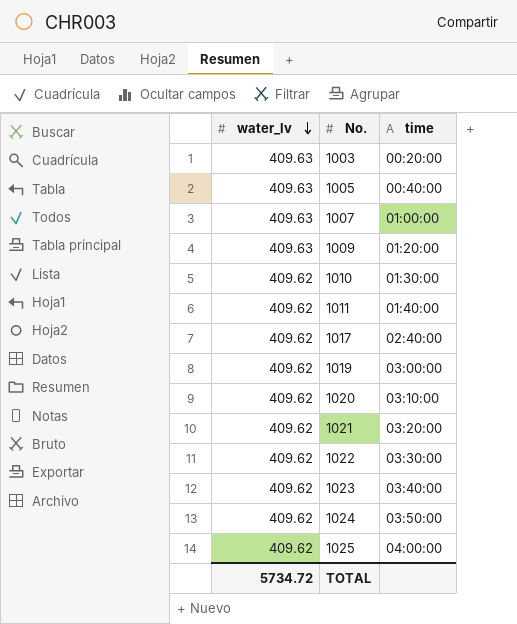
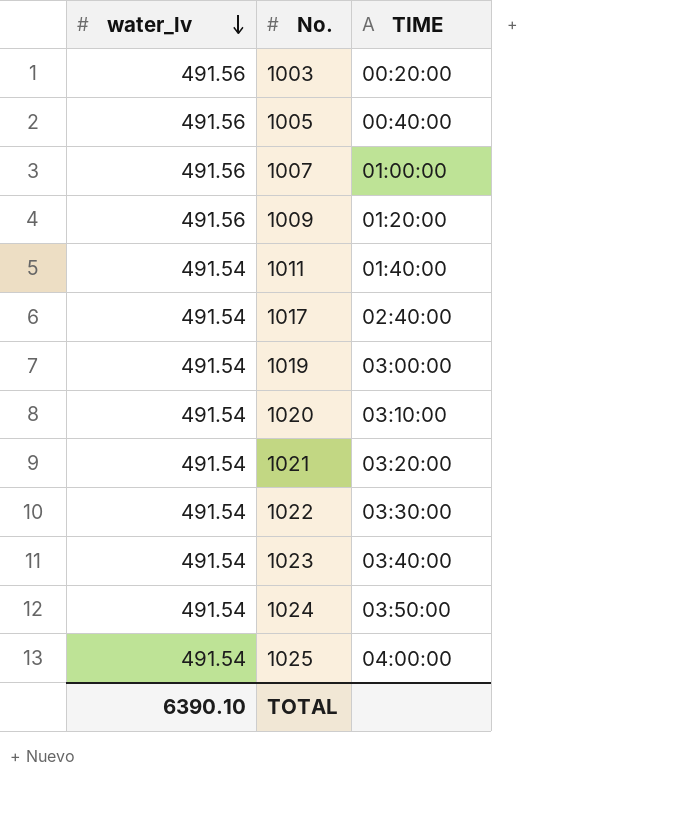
column name: time -> TIME
row 1010: 409.62 | 01:30:00 -> none
1003 | water_lv: 409.63 -> 491.56
1005 | water_lv: 409.63 -> 491.56
1007 | water_lv: 409.63 -> 491.56
1009 | water_lv: 409.63 -> 491.56
1011 | water_lv: 409.62 -> 491.54
1017 | water_lv: 409.62 -> 491.54
1019 | water_lv: 409.62 -> 491.54
1020 | water_lv: 409.62 -> 491.54
1021 | water_lv: 409.62 -> 491.54
1022 | water_lv: 409.62 -> 491.54
1023 | water_lv: 409.62 -> 491.54
1024 | water_lv: 409.62 -> 491.54
1025 | water_lv: 409.62 -> 491.54
TOTAL | water_lv: 5734.72 -> 6390.10

